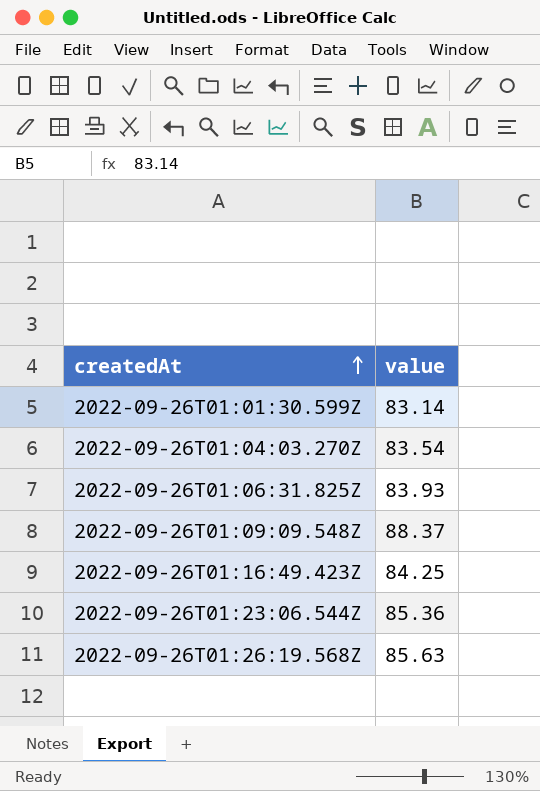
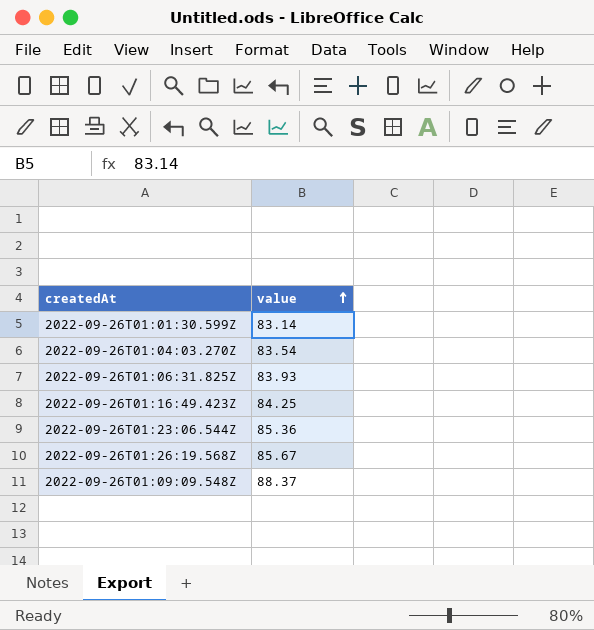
row order: createdAt ascending -> value ascending
2022-09-26T01:26:19.568Z | value: 85.63 -> 85.67

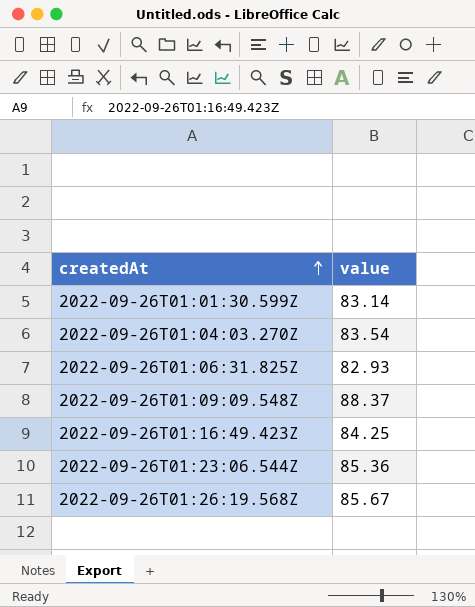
row order: value ascending -> createdAt ascending
2022-09-26T01:06:31.825Z | value: 83.93 -> 82.93

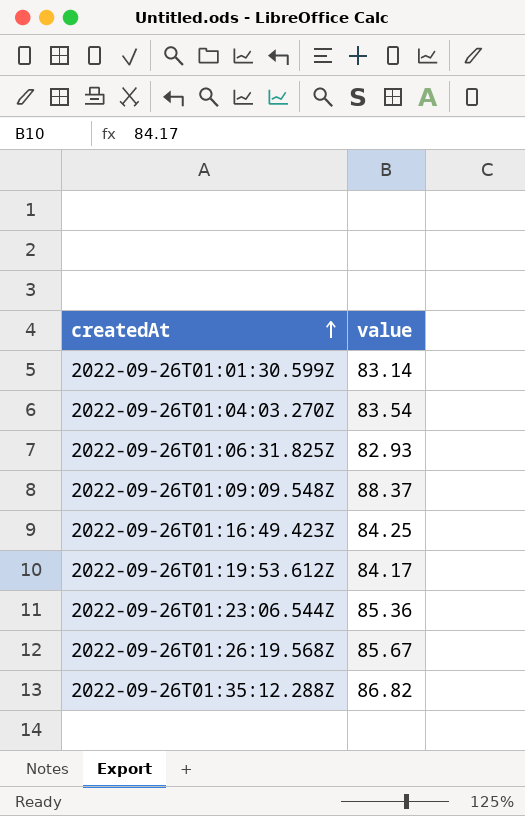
row 2022-09-26T01:19:53.612Z: none -> 84.17
row 2022-09-26T01:35:12.288Z: none -> 86.82

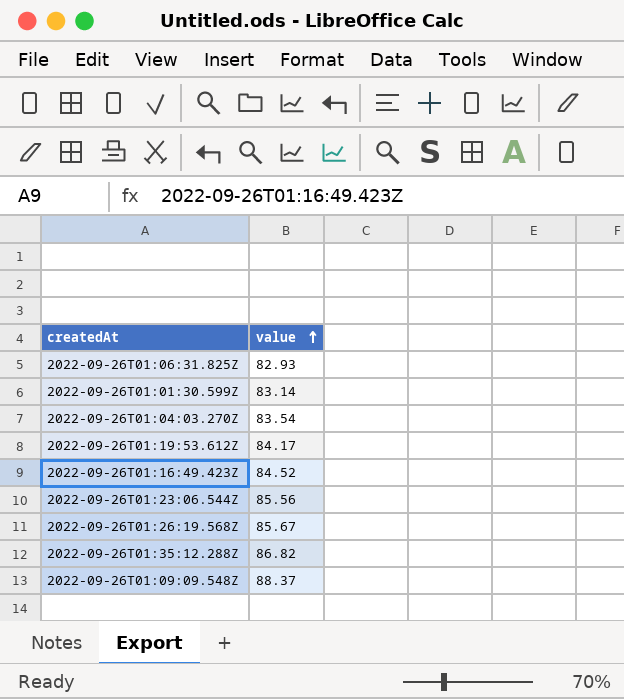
row order: createdAt ascending -> value ascending
2022-09-26T01:16:49.423Z | value: 84.25 -> 84.52
2022-09-26T01:23:06.544Z | value: 85.36 -> 85.56

